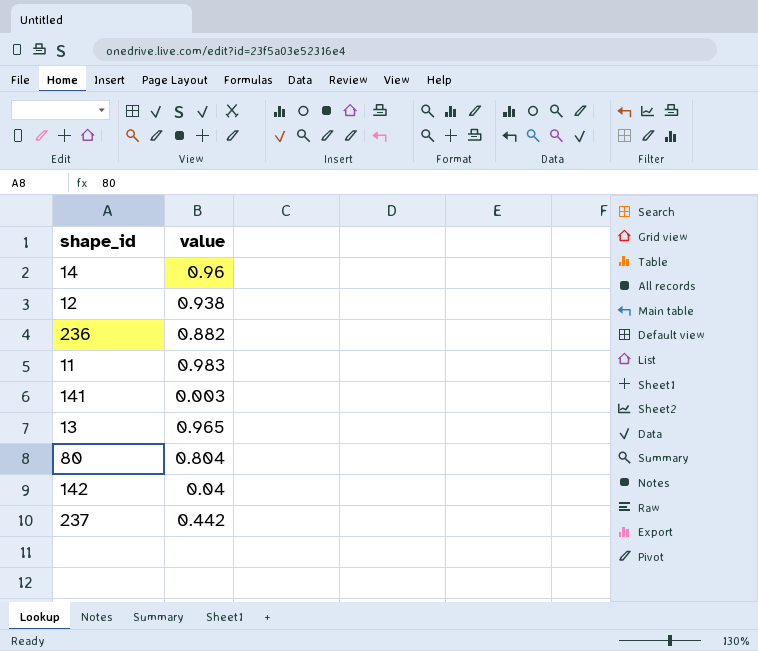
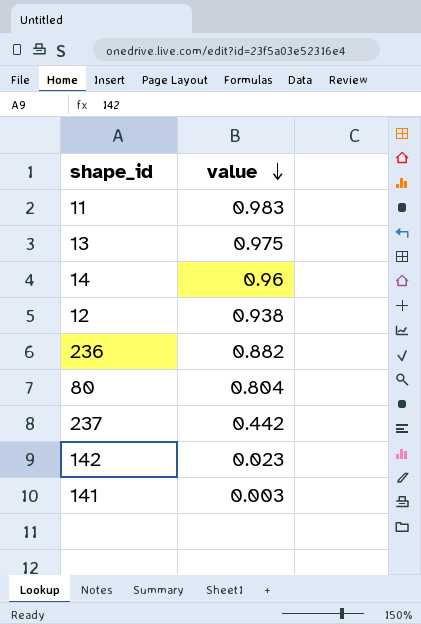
row order: none -> value descending
13 | value: 0.965 -> 0.975
142 | value: 0.04 -> 0.023

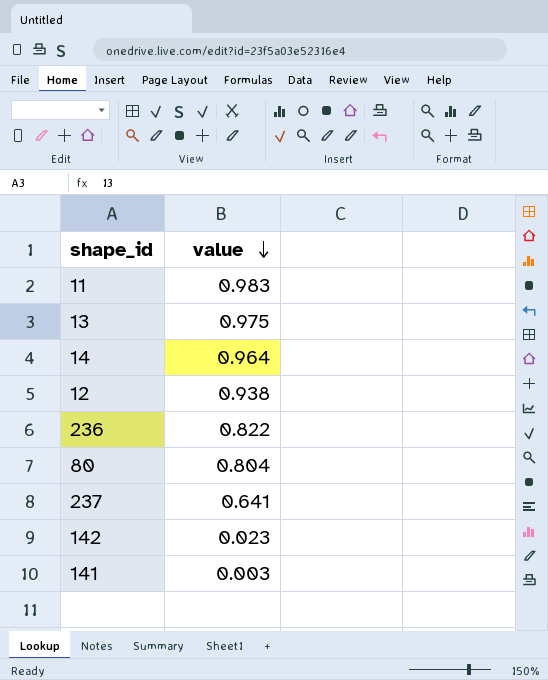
14 | value: 0.96 -> 0.964
236 | value: 0.882 -> 0.822
237 | value: 0.442 -> 0.641

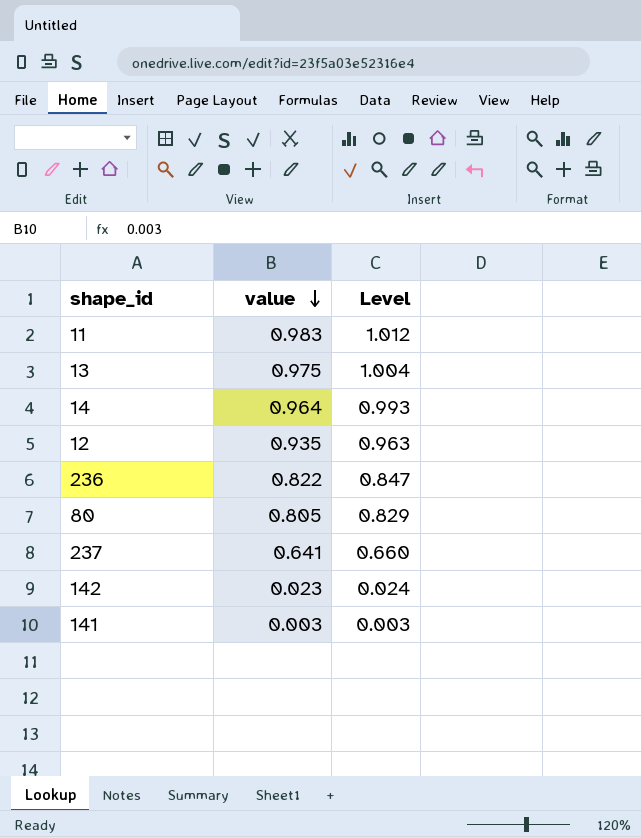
column Level | formula: none -> [value] * 1.03
12 | value: 0.938 -> 0.935
80 | value: 0.804 -> 0.805

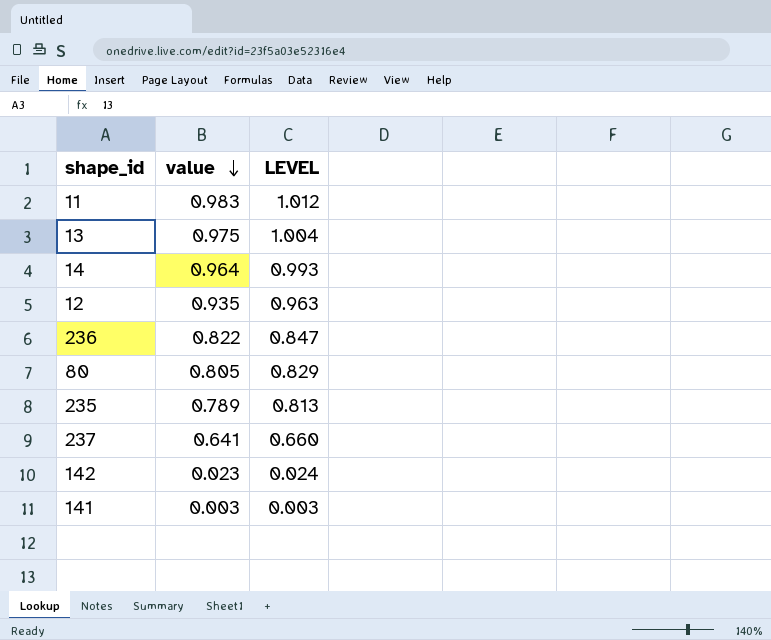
column name: Level -> LEVEL
row 235: none -> 0.789 | 0.813

